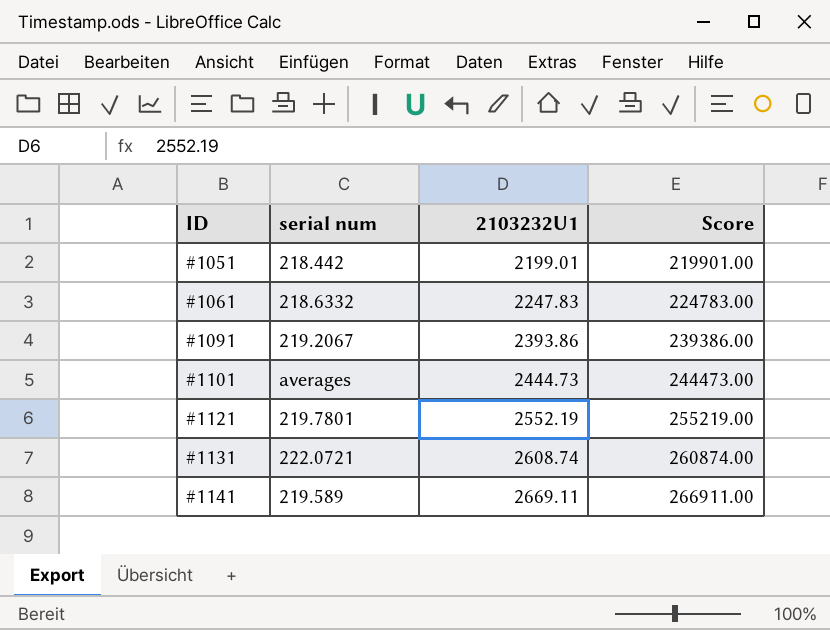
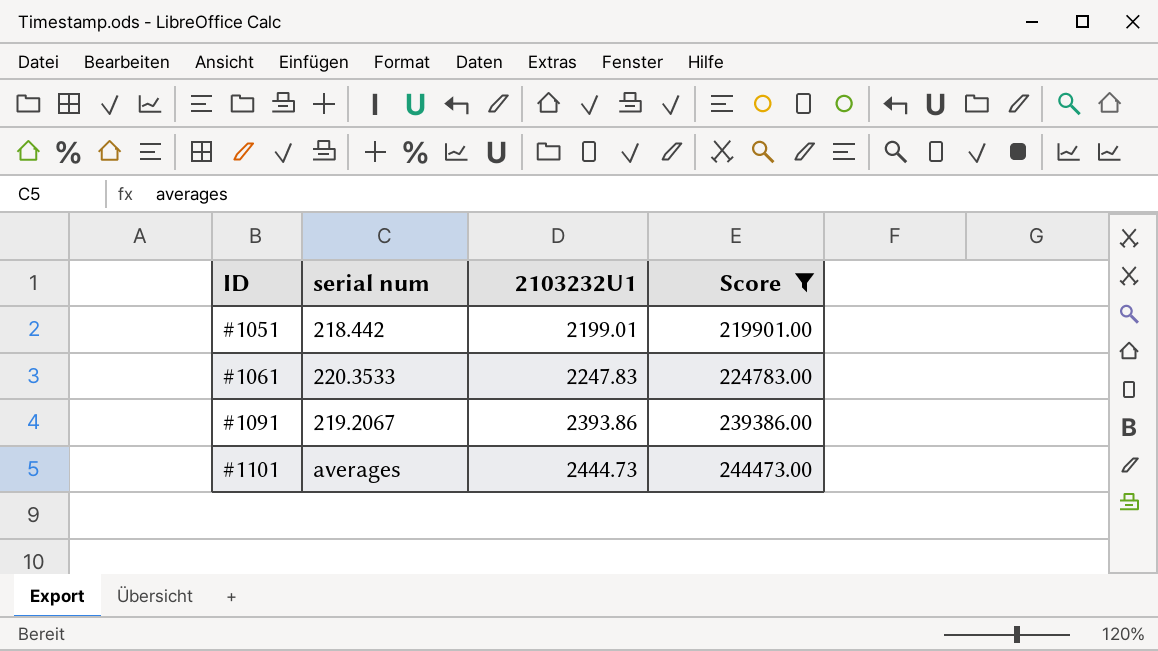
filter: none -> Score <= 244473.00
#1061 | serial num: 218.6332 -> 220.3533

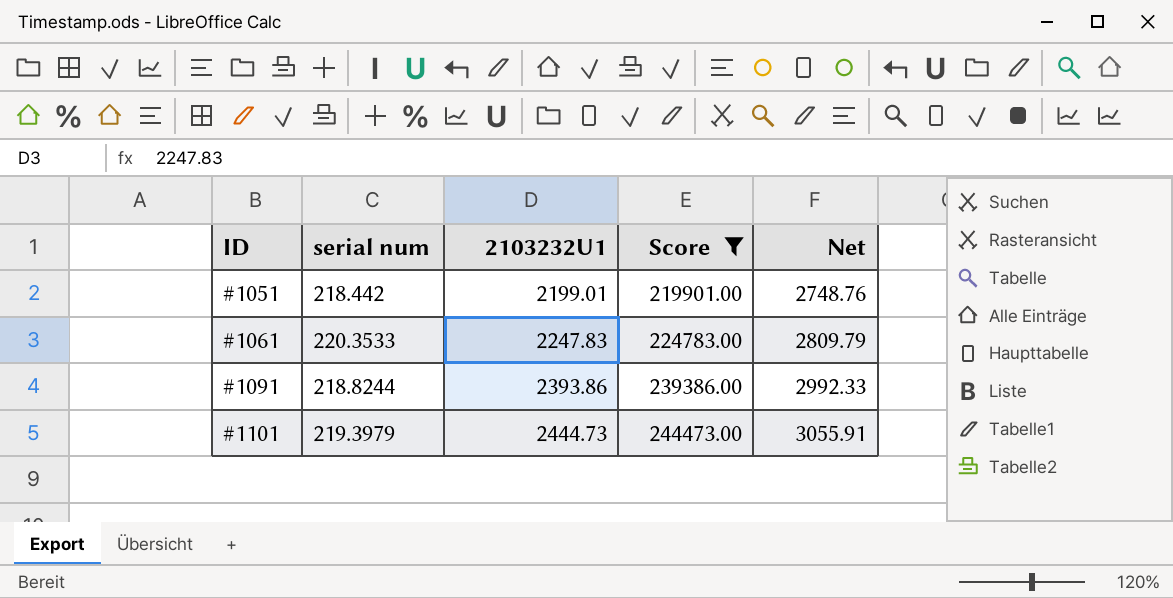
column Net | formula: none -> [2103232U1] * 1.25
#1091 | serial num: 219.2067 -> 218.8244
#1101 | serial num: averages -> 219.3979

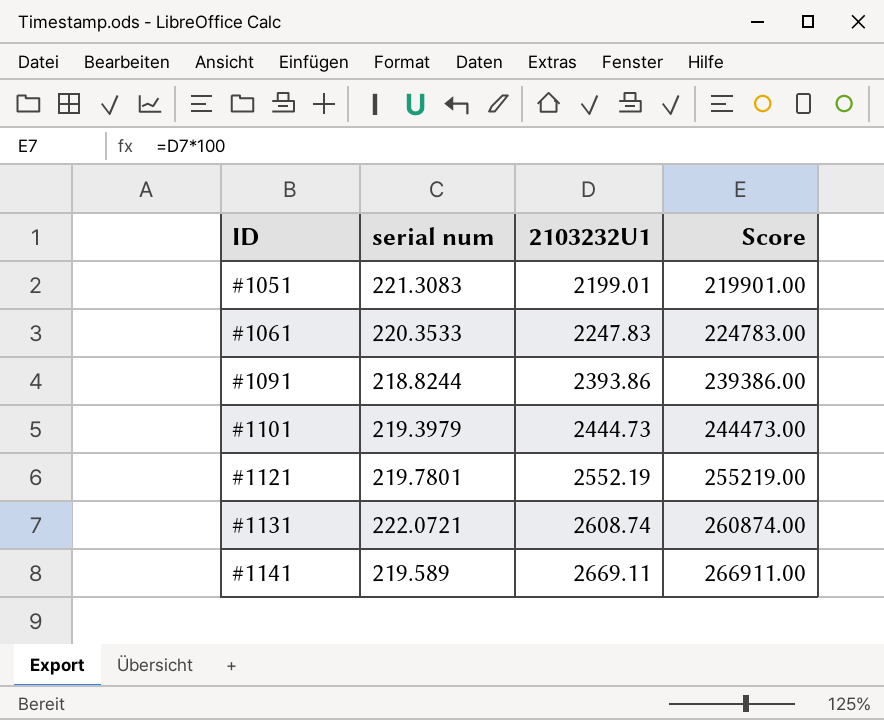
filter: Score <= 244473.00 -> none
column Net | formula: [2103232U1] * 1.25 -> none
#1051 | serial num: 218.442 -> 221.3083

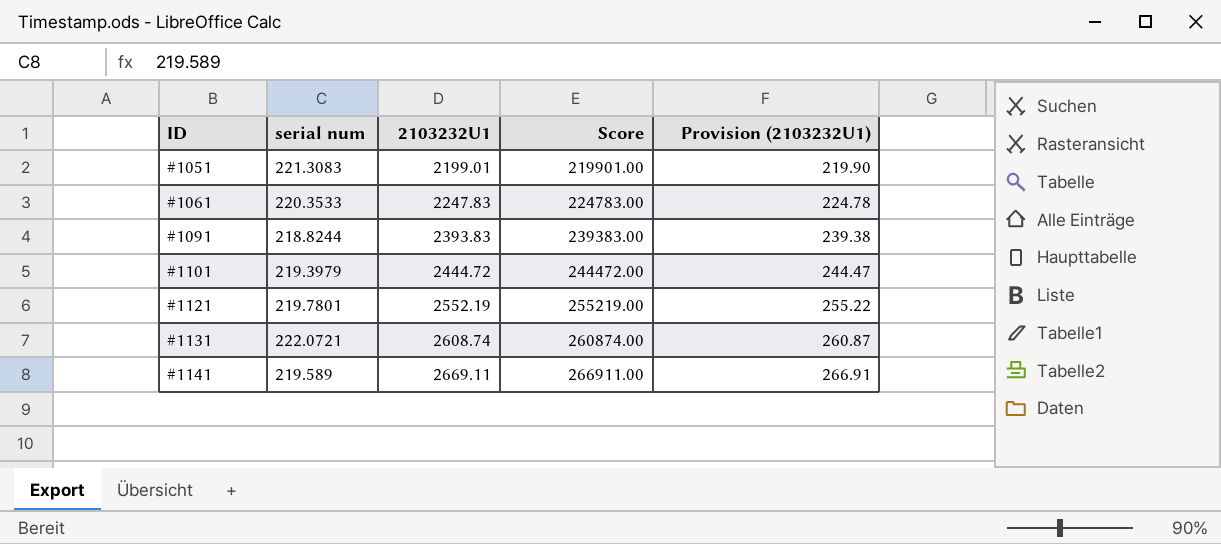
column Provision (2103232U1) | formula: none -> [2103232U1] * 0.1
#1091 | 2103232U1: 2393.86 -> 2393.83
#1091 | Score: 239386.00 -> 239383.00
#1101 | 2103232U1: 2444.73 -> 2444.72
#1101 | Score: 244473.00 -> 244472.00

